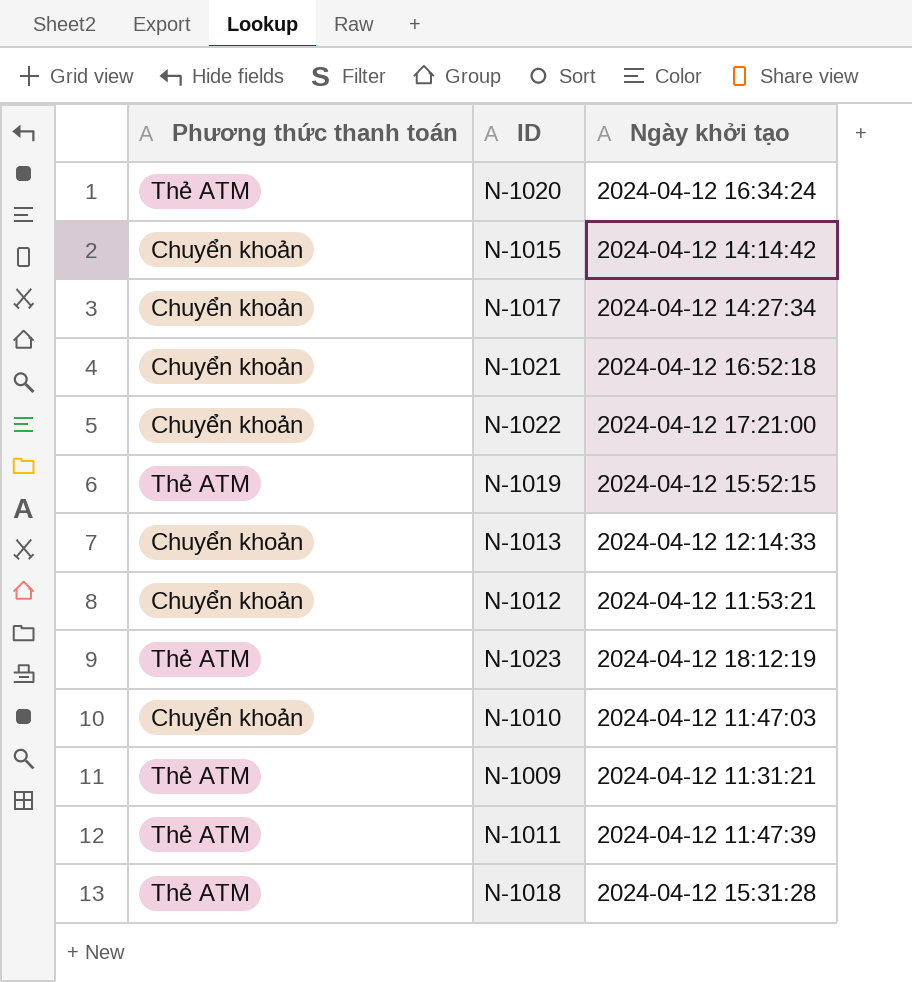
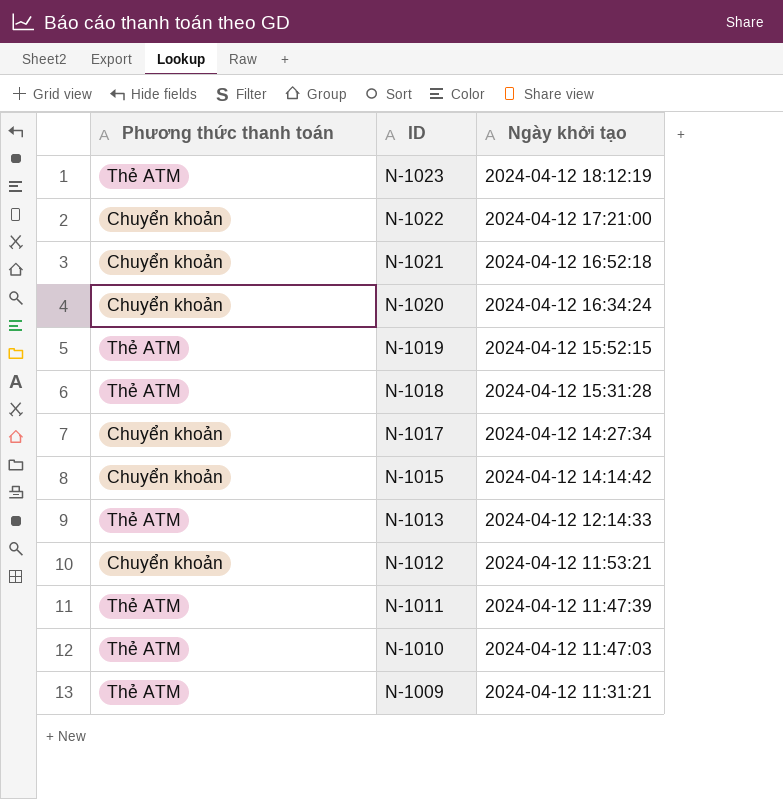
row order: none -> ID descending
N-1020 | Phương thức thanh toán: Thẻ ATM -> Chuyển khoản
N-1013 | Phương thức thanh toán: Chuyển khoản -> Thẻ ATM
N-1010 | Phương thức thanh toán: Chuyển khoản -> Thẻ ATM

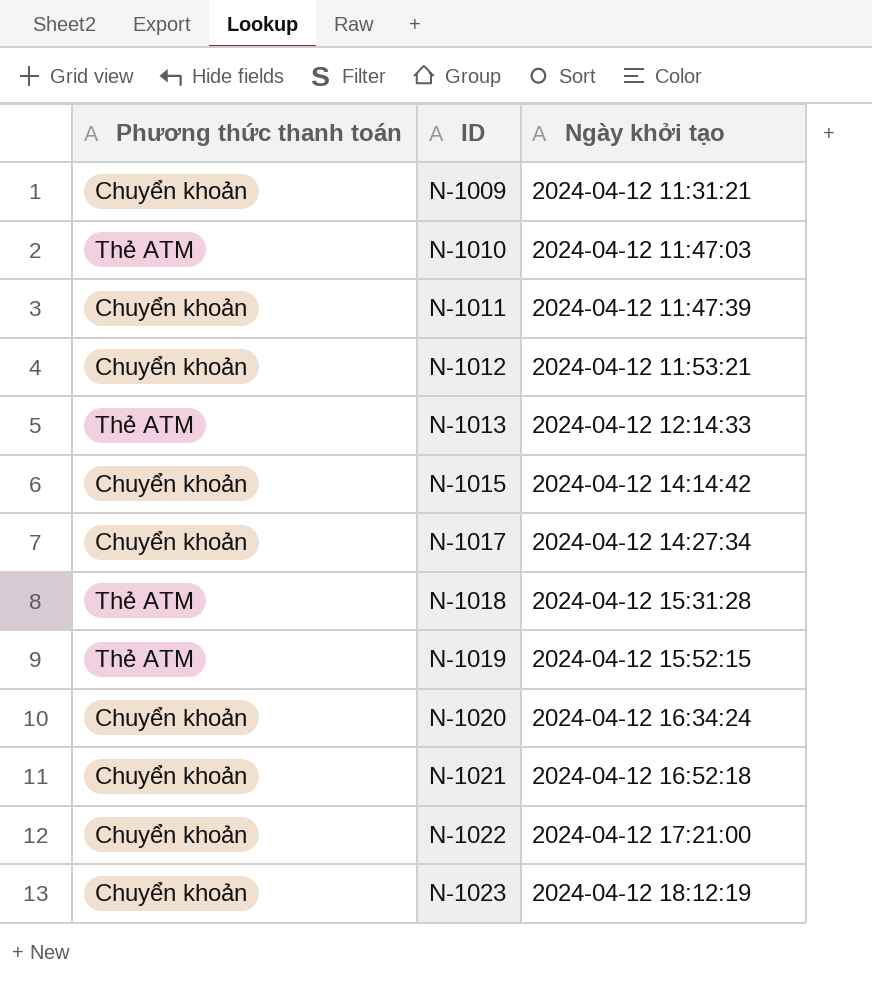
row order: ID descending -> ID ascending
N-1009 | Phương thức thanh toán: Thẻ ATM -> Chuyển khoản
N-1011 | Phương thức thanh toán: Thẻ ATM -> Chuyển khoản
N-1023 | Phương thức thanh toán: Thẻ ATM -> Chuyển khoản

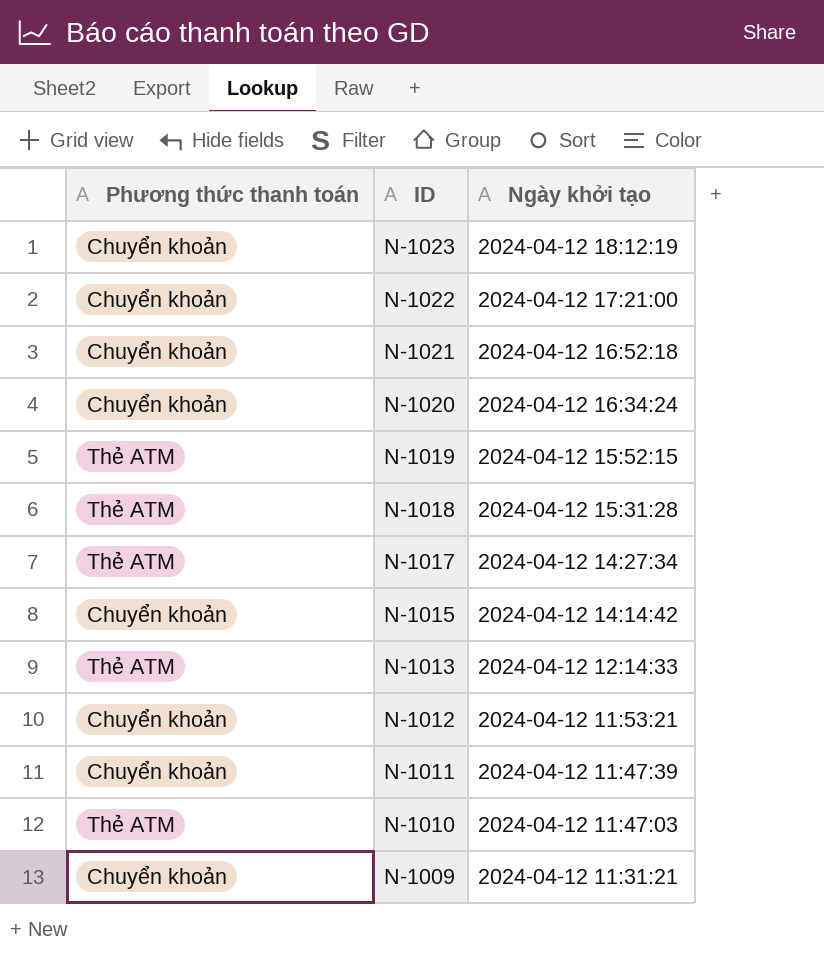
row order: ID ascending -> ID descending
N-1017 | Phương thức thanh toán: Chuyển khoản -> Thẻ ATM

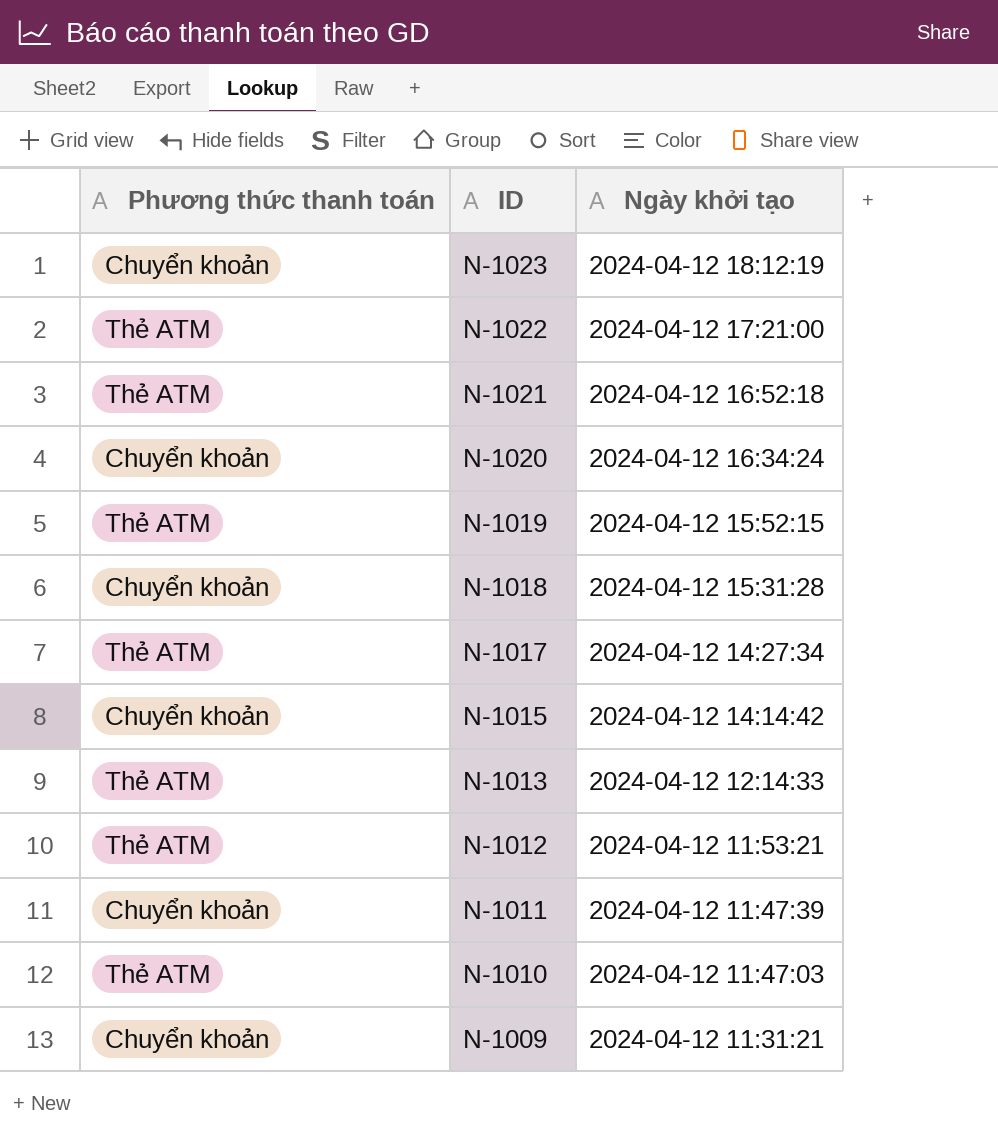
N-1022 | Phương thức thanh toán: Chuyển khoản -> Thẻ ATM
N-1021 | Phương thức thanh toán: Chuyển khoản -> Thẻ ATM
N-1018 | Phương thức thanh toán: Thẻ ATM -> Chuyển khoản
N-1012 | Phương thức thanh toán: Chuyển khoản -> Thẻ ATM

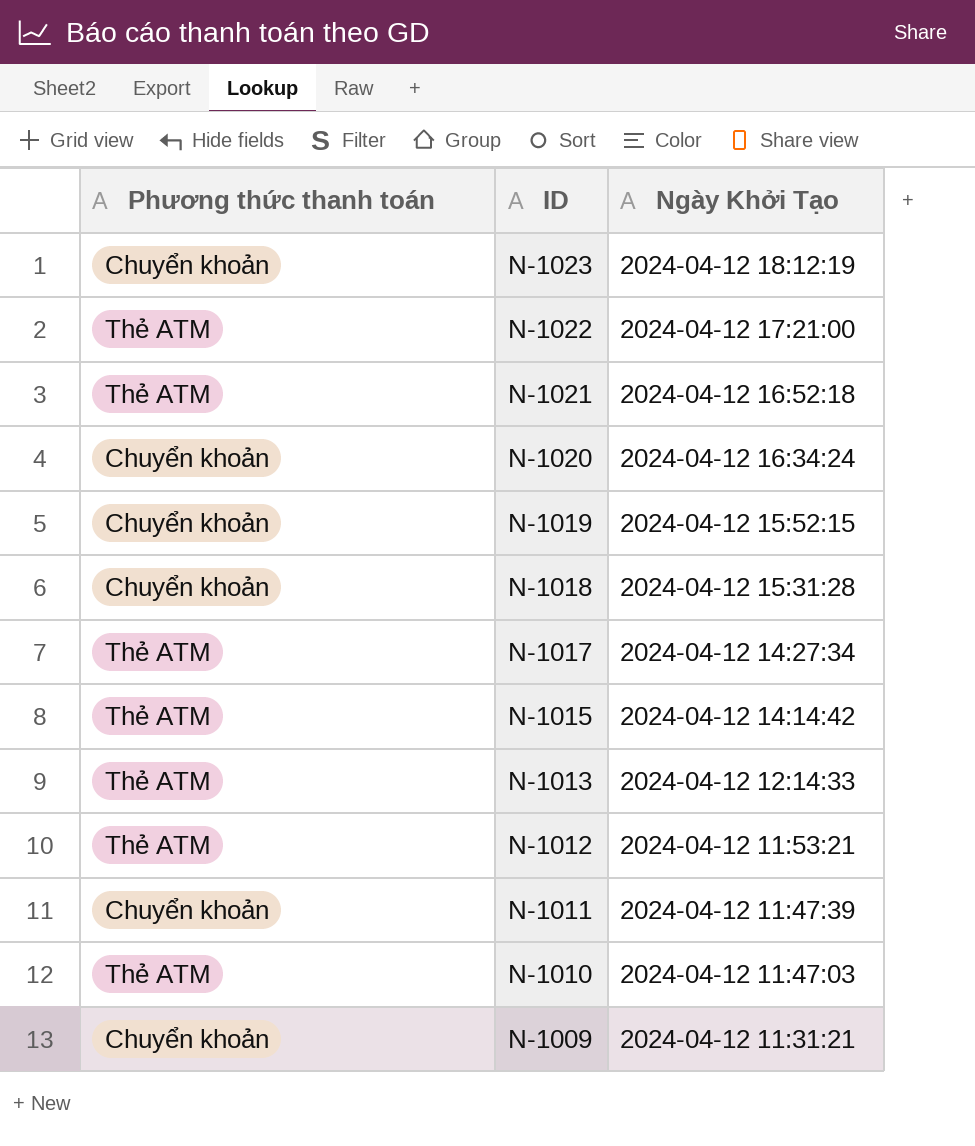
column name: Ngày khởi tạo -> Ngày Khởi Tạo
N-1019 | Phương thức thanh toán: Thẻ ATM -> Chuyển khoản
N-1015 | Phương thức thanh toán: Chuyển khoản -> Thẻ ATM

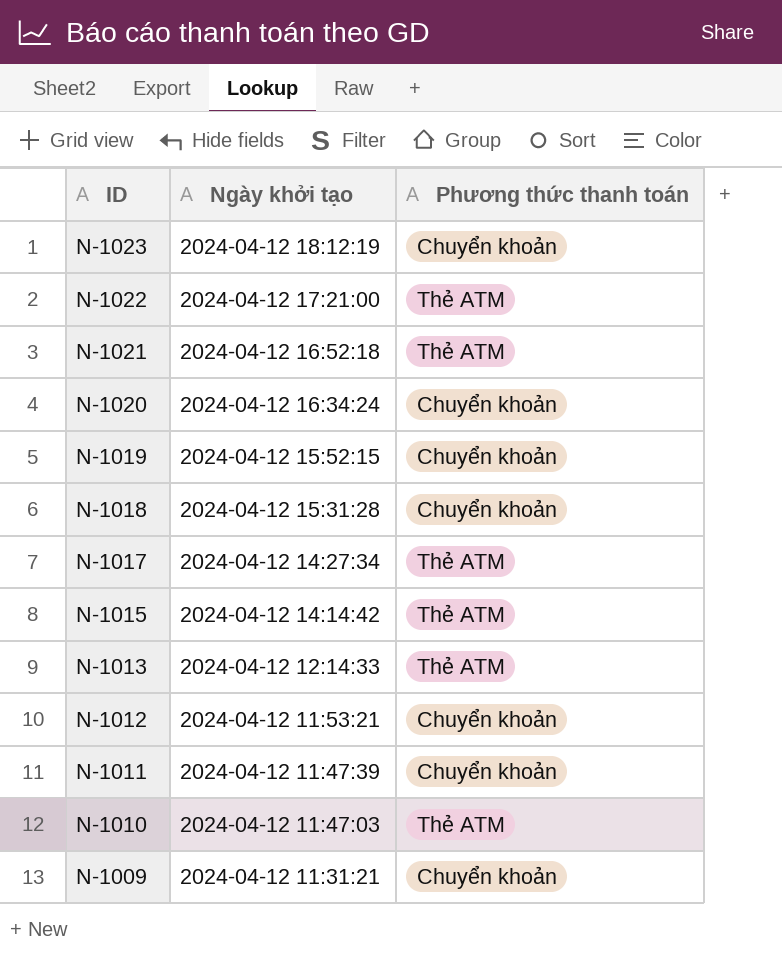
column name: Ngày Khởi Tạo -> Ngày khởi tạo
column Phương thức thanh toán | position: 1 -> 3
N-1012 | Phương thức thanh toán: Thẻ ATM -> Chuyển khoản

